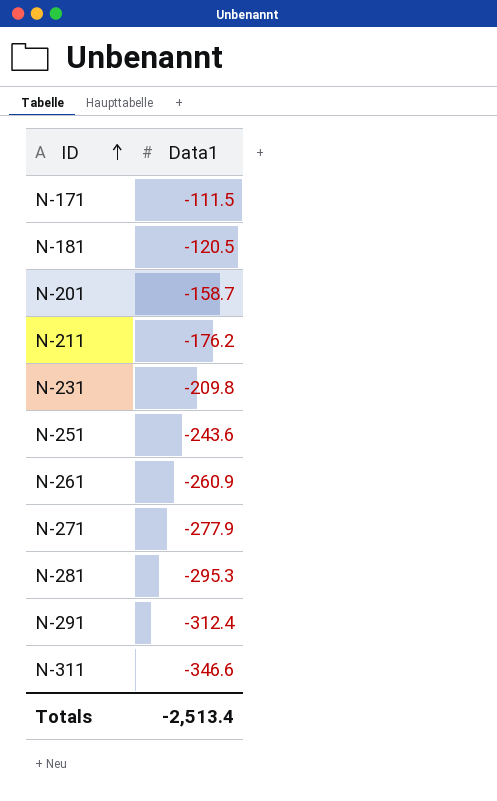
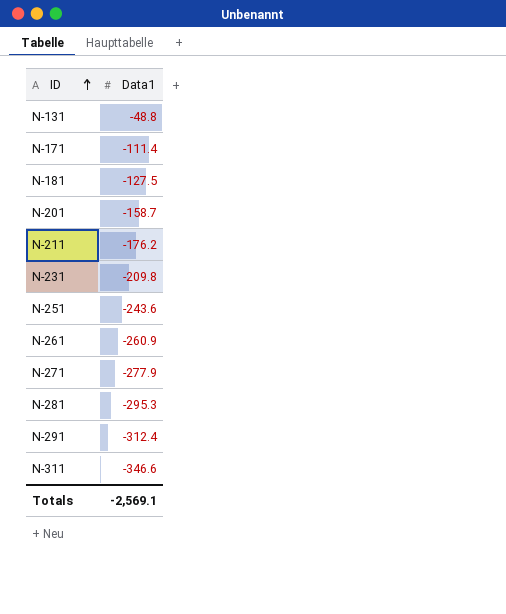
row N-131: none -> -48.8
N-171 | Data1: -111.5 -> -111.4
N-181 | Data1: -120.5 -> -127.5
Totals | Data1: -2,513.4 -> -2,569.1

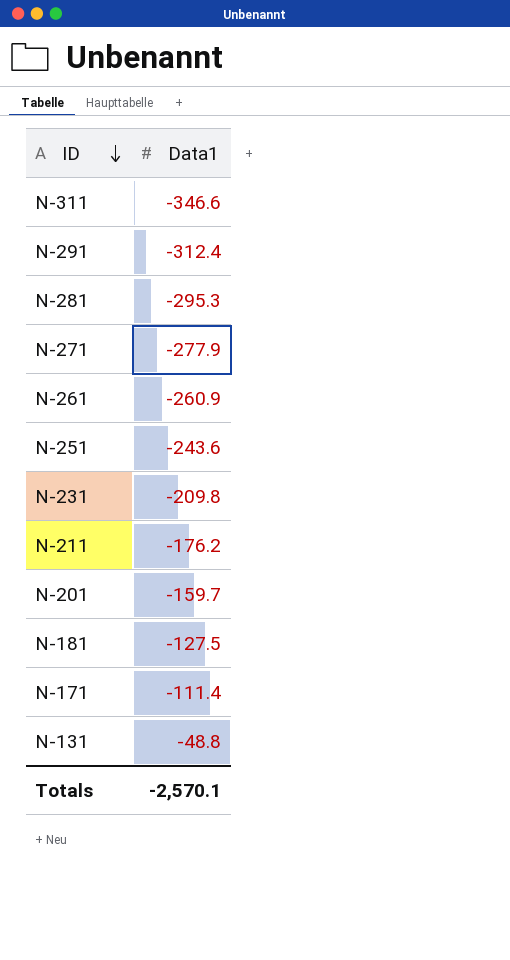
row order: ID ascending -> ID descending
N-201 | Data1: -158.7 -> -159.7
Totals | Data1: -2,569.1 -> -2,570.1

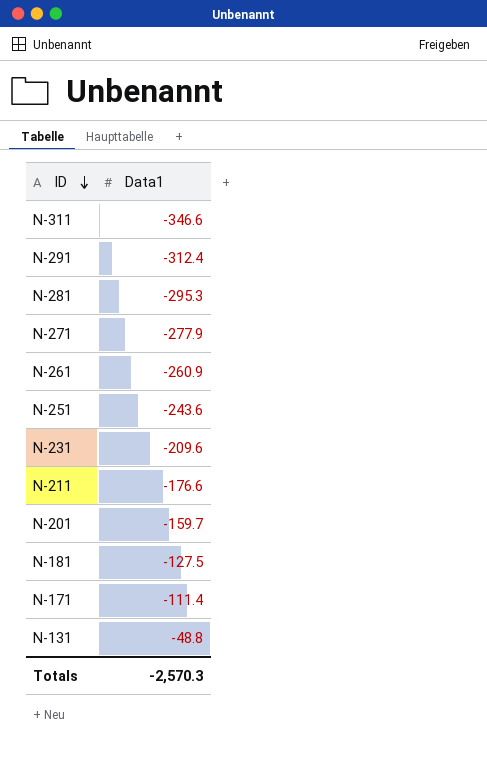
N-231 | Data1: -209.8 -> -209.6
N-211 | Data1: -176.2 -> -176.6
Totals | Data1: -2,570.1 -> -2,570.3

